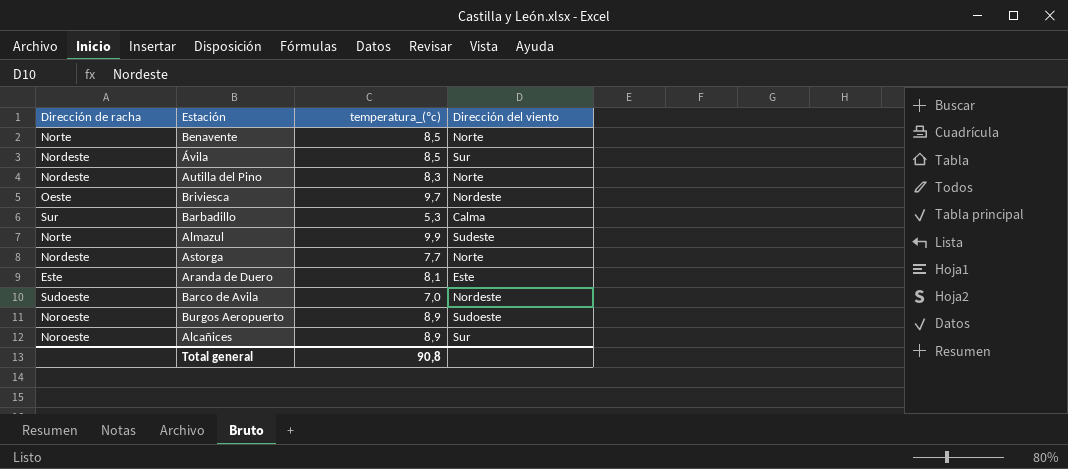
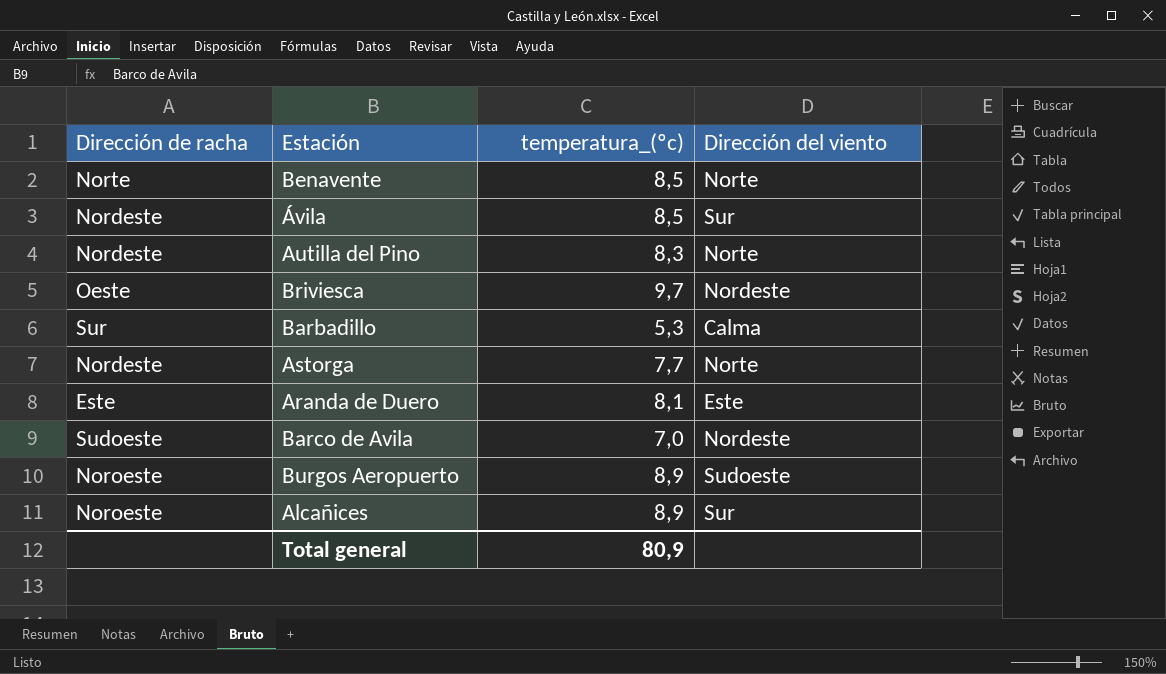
row Almazul: Norte | 9,9 | Sudeste -> none
Total general | temperatura_(ºc): 90,8 -> 80,9

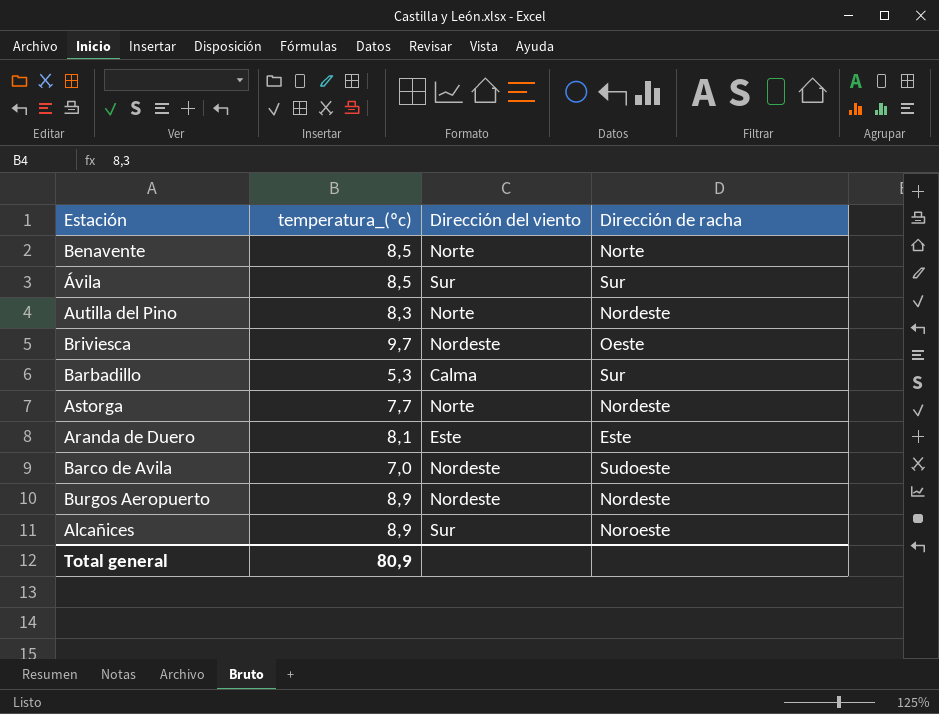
column Dirección de racha | position: 1 -> 4
Ávila | Dirección de racha: Nordeste -> Sur
Burgos Aeropuerto | Dirección del viento: Sudoeste -> Nordeste
Burgos Aeropuerto | Dirección de racha: Noroeste -> Nordeste

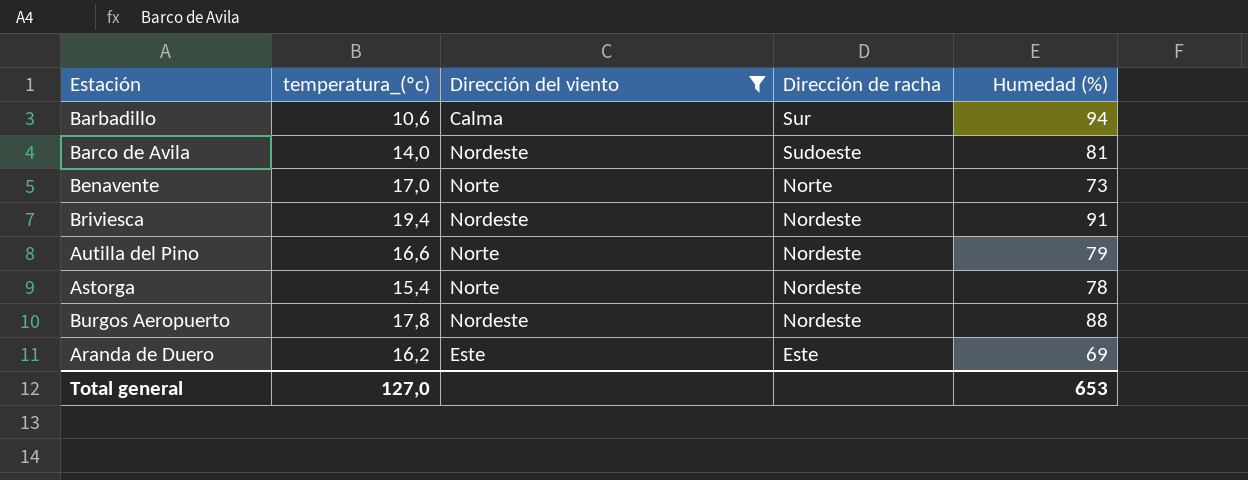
filter: none -> Dirección del viento != Sur
row order: none -> Dirección de racha descending
column Humedad (%) | position: none -> 5
Barbadillo | temperatura_(ºc): 5,3 -> 10,6
Barco de Avila | temperatura_(ºc): 7,0 -> 14,0
Benavente | temperatura_(ºc): 8,5 -> 17,0
Briviesca | temperatura_(ºc): 9,7 -> 19,4
Briviesca | Dirección de racha: Oeste -> Nordeste
Autilla del Pino | temperatura_(ºc): 8,3 -> 16,6
Astorga | temperatura_(ºc): 7,7 -> 15,4
Burgos Aeropuerto | temperatura_(ºc): 8,9 -> 17,8
Aranda de Duero | temperatura_(ºc): 8,1 -> 16,2
Total general | temperatura_(ºc): 80,9 -> 127,0

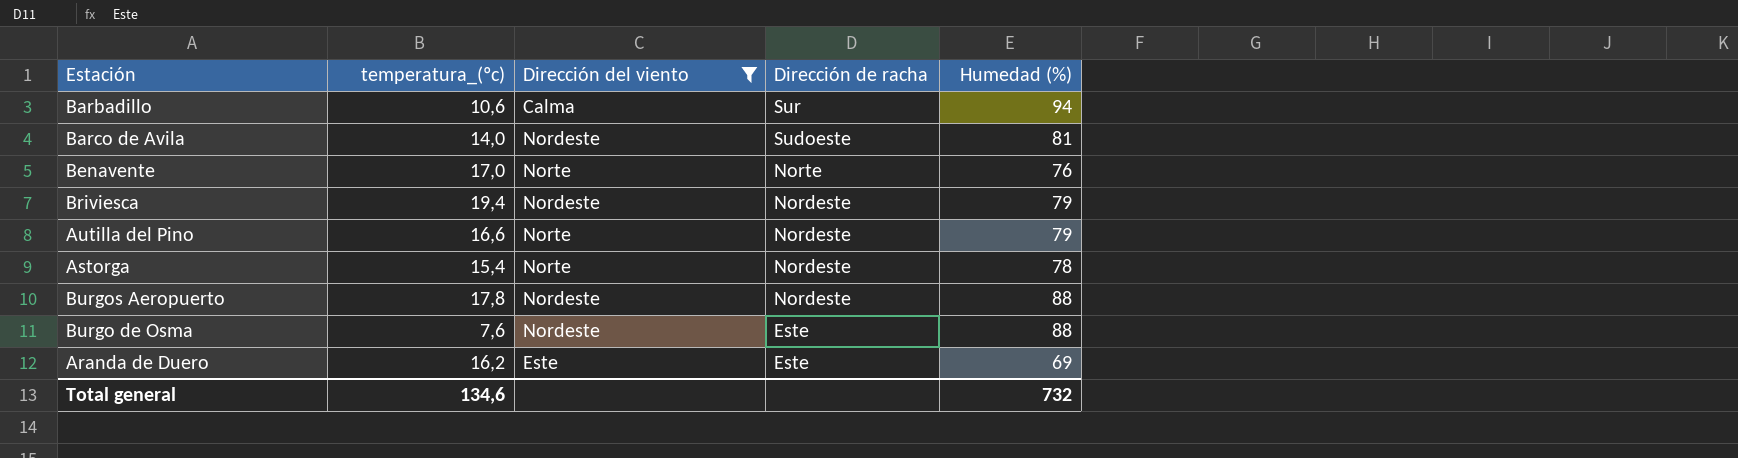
Benavente | Humedad (%): 73 -> 76
Briviesca | Humedad (%): 91 -> 79
row Burgo de Osma: none -> 7,6 | Nordeste | Este | 88
Total general | temperatura_(ºc): 127,0 -> 134,6
Total general | Humedad (%): 653 -> 732

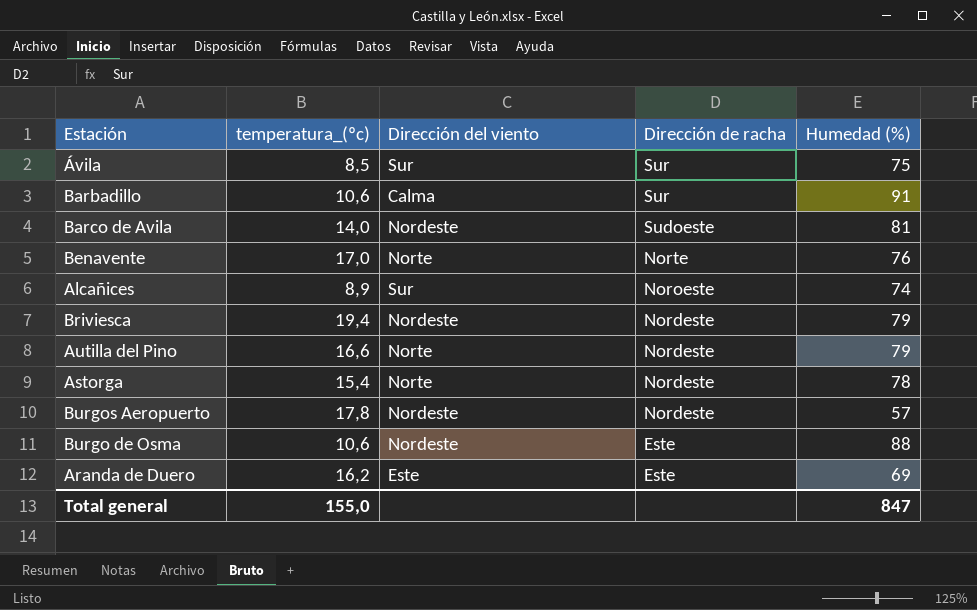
filter: Dirección del viento != Sur -> none
Barbadillo | Humedad (%): 94 -> 91
Burgos Aeropuerto | Humedad (%): 88 -> 57
Burgo de Osma | temperatura_(ºc): 7,6 -> 10,6
Total general | temperatura_(ºc): 134,6 -> 155,0
Total general | Humedad (%): 732 -> 847

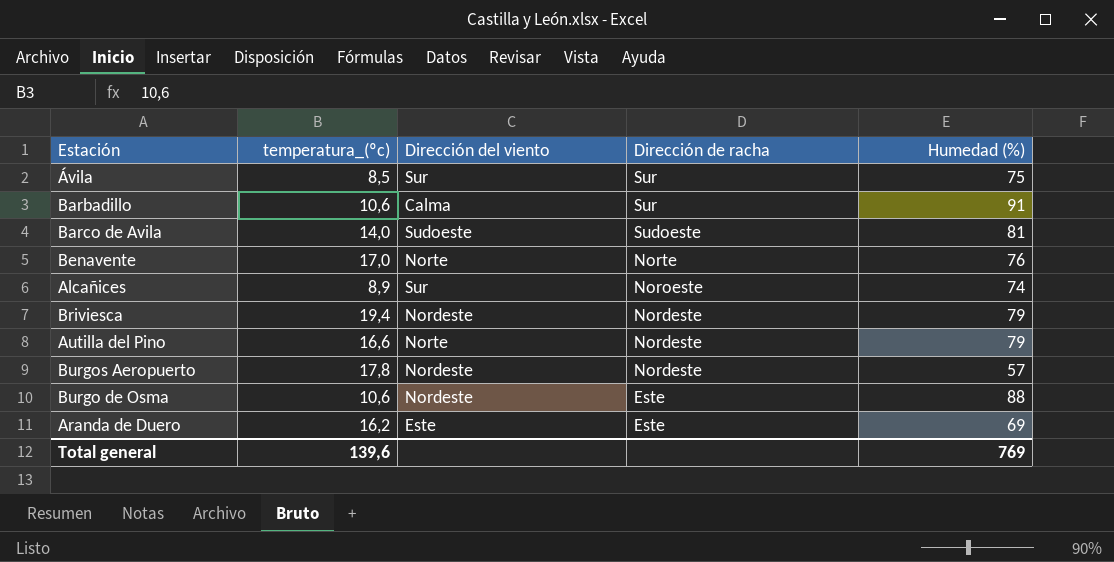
row Astorga: 15,4 | Norte | Nordeste | 78 -> none
Barco de Avila | Dirección del viento: Nordeste -> Sudoeste
Total general | temperatura_(ºc): 155,0 -> 139,6
Total general | Humedad (%): 847 -> 769

